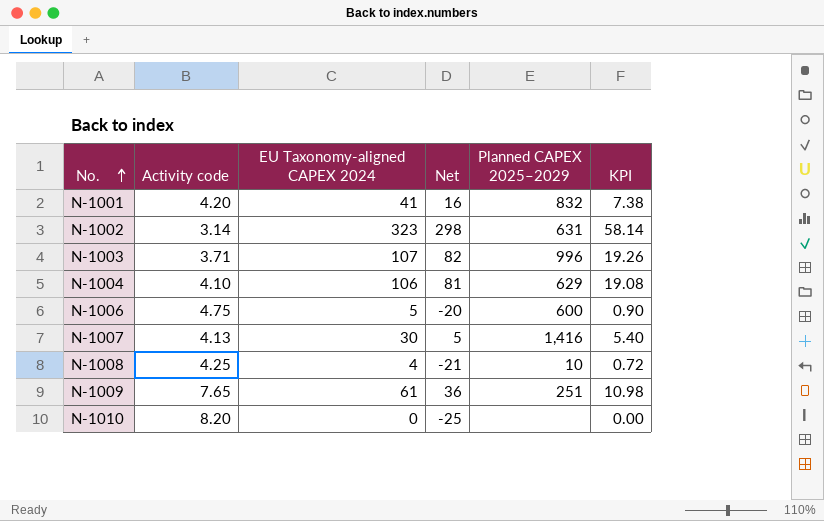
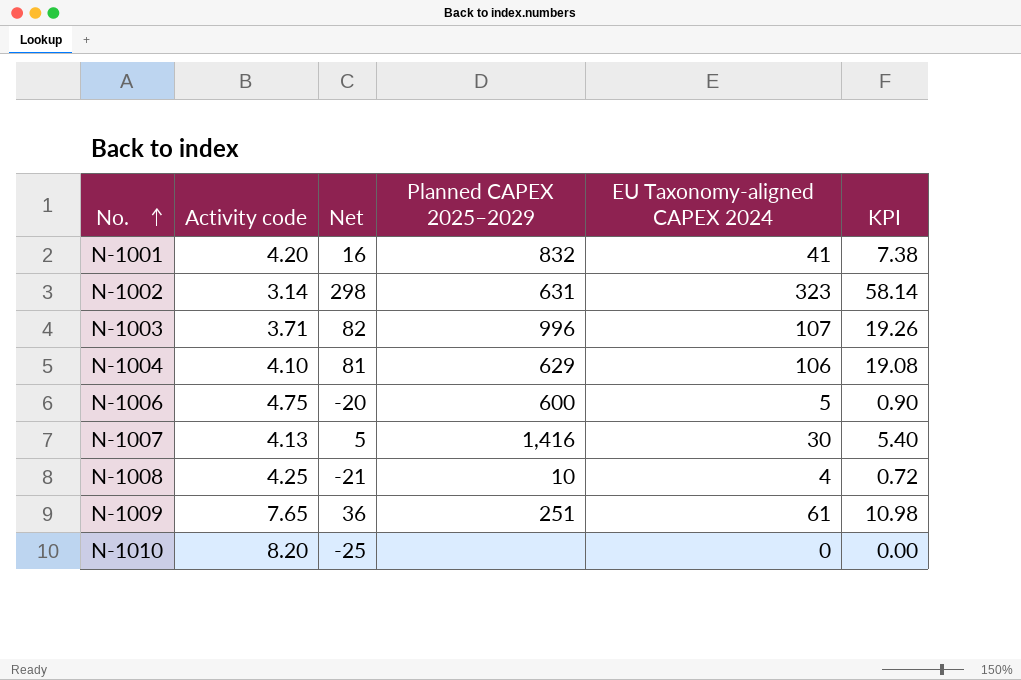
column EU Taxonomy-aligned CAPEX 2024 | position: 3 -> 5

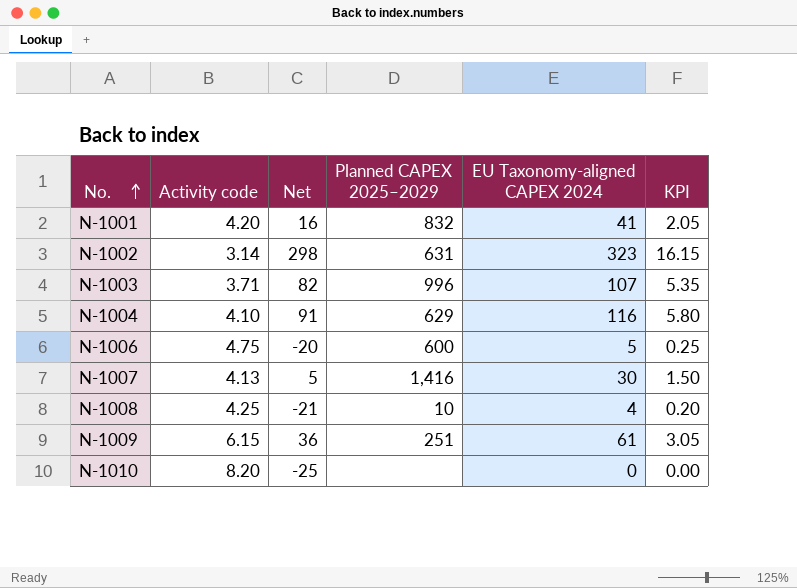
column KPI | formula: [EU Taxonomy-aligned CAPEX 2024] * 0.18 -> [EU Taxonomy-aligned CAPEX 2024] * 0.05
N-1004 | Net: 81 -> 91
N-1004 | EU Taxonomy-aligned CAPEX 2024: 106 -> 116
N-1009 | Activity code: 7.65 -> 6.15

